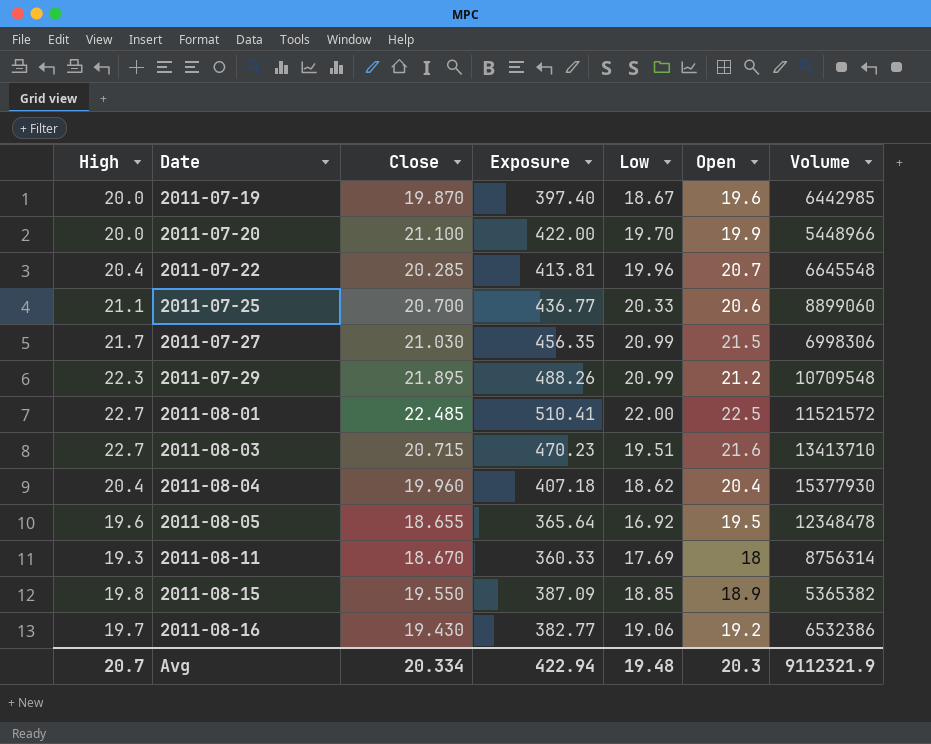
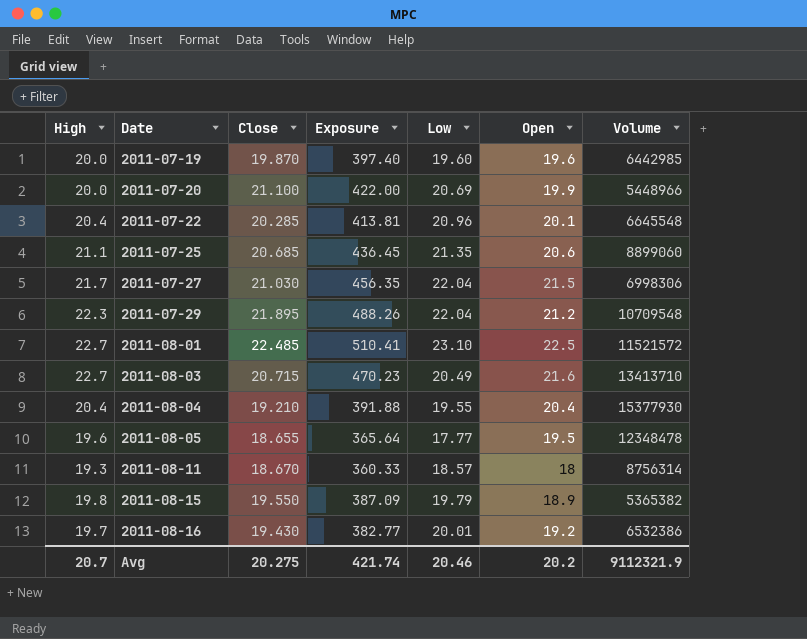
2011-07-19 | Low: 18.67 -> 19.60
2011-07-20 | Low: 19.70 -> 20.69
2011-07-22 | Low: 19.96 -> 20.96
2011-07-22 | Open: 20.7 -> 20.1
2011-07-25 | Close: 20.700 -> 20.685
2011-07-25 | Exposure: 436.77 -> 436.45
2011-07-25 | Low: 20.33 -> 21.35
2011-07-27 | Low: 20.99 -> 22.04
2011-07-29 | Low: 20.99 -> 22.04
2011-08-01 | Low: 22.00 -> 23.10
2011-08-03 | Low: 19.51 -> 20.49
2011-08-04 | Close: 19.960 -> 19.210
2011-08-04 | Exposure: 407.18 -> 391.88
2011-08-04 | Low: 18.62 -> 19.55
2011-08-05 | Low: 16.92 -> 17.77
2011-08-11 | Low: 17.69 -> 18.57
2011-08-15 | Low: 18.85 -> 19.79
2011-08-16 | Low: 19.06 -> 20.01
Avg | Close: 20.334 -> 20.275
Avg | Exposure: 422.94 -> 421.74
Avg | Low: 19.48 -> 20.46
Avg | Open: 20.3 -> 20.2

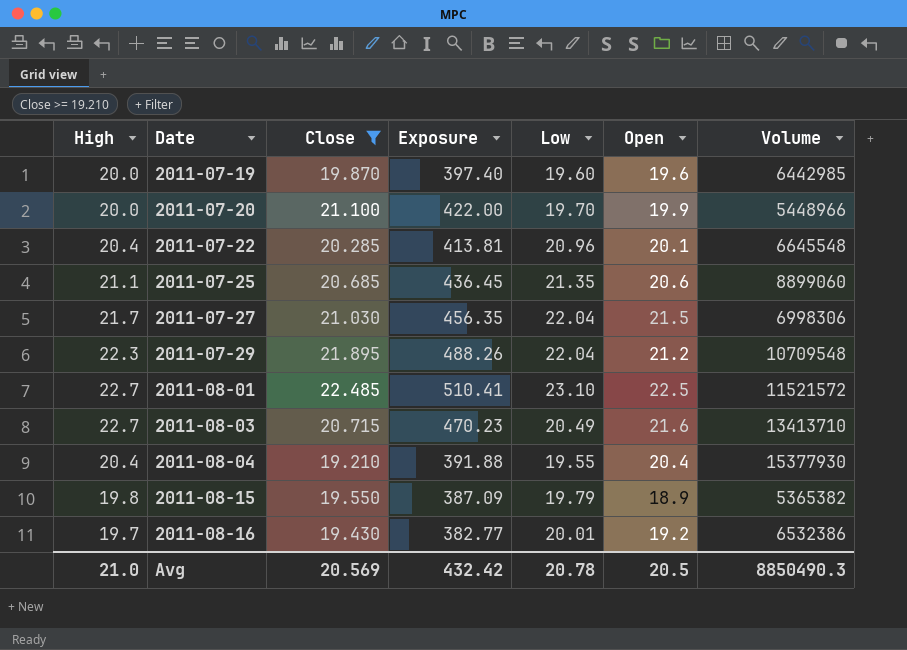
filter: none -> Close >= 19.210
2011-07-20 | Low: 20.69 -> 19.70
Avg | High: 20.7 -> 21.0
Avg | Close: 20.275 -> 20.569
Avg | Exposure: 421.74 -> 432.42
Avg | Low: 20.46 -> 20.78
Avg | Open: 20.2 -> 20.5
Avg | Volume: 9112321.9 -> 8850490.3

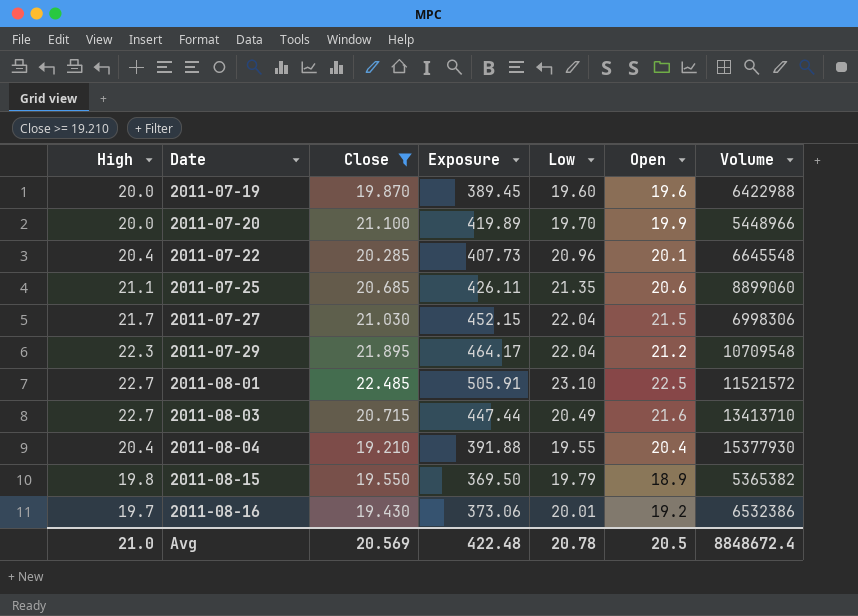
column Exposure | formula: [High] * [Close] -> [Close] * [Open]
2011-07-19 | Volume: 6442985 -> 6422988
Avg | Exposure: 432.42 -> 422.48
Avg | Volume: 8850490.3 -> 8848672.4

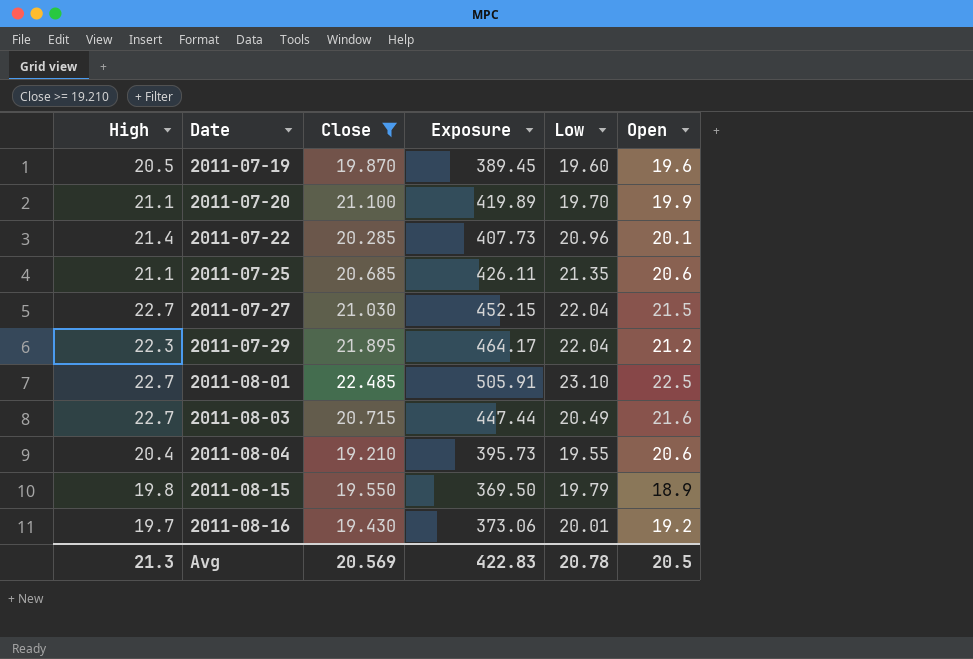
column Volume | position: 7 -> none
2011-07-19 | High: 20.0 -> 20.5
2011-07-20 | High: 20.0 -> 21.1
2011-07-22 | High: 20.4 -> 21.4
2011-07-27 | High: 21.7 -> 22.7
2011-08-04 | Exposure: 391.88 -> 395.73
2011-08-04 | Open: 20.4 -> 20.6
Avg | High: 21.0 -> 21.3
Avg | Exposure: 422.48 -> 422.83

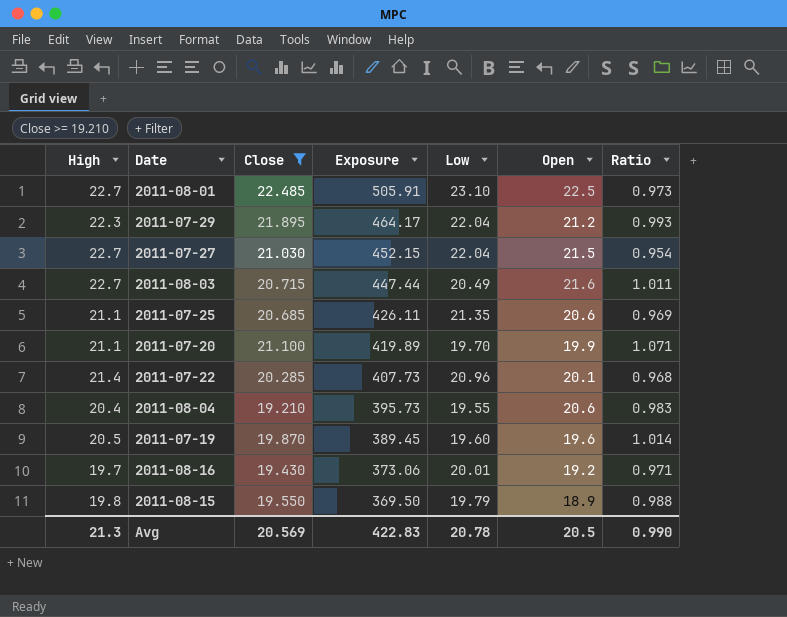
row order: Date ascending -> Exposure descending
column Ratio | formula: none -> [Close] / [Low]

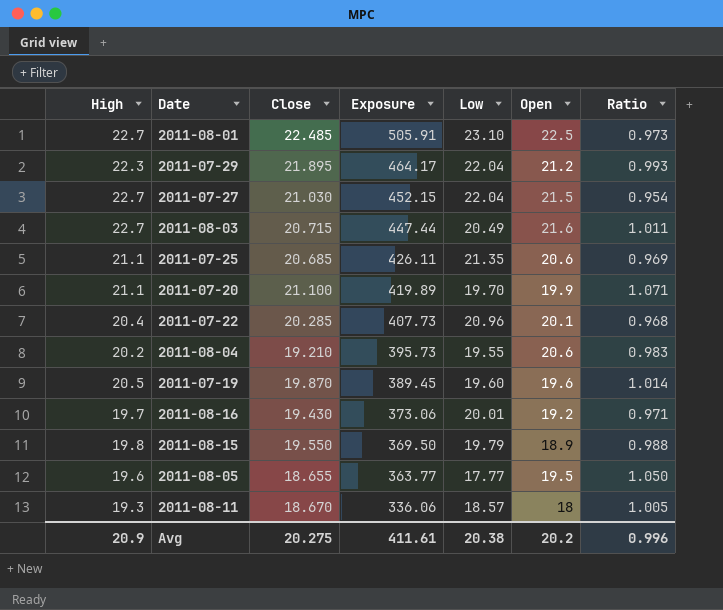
filter: Close >= 19.210 -> none
2011-07-22 | High: 21.4 -> 20.4
2011-08-04 | High: 20.4 -> 20.2
Avg | High: 21.3 -> 20.9
Avg | Close: 20.569 -> 20.275
Avg | Exposure: 422.83 -> 411.61
Avg | Low: 20.78 -> 20.38
Avg | Open: 20.5 -> 20.2
Avg | Ratio: 0.990 -> 0.996

